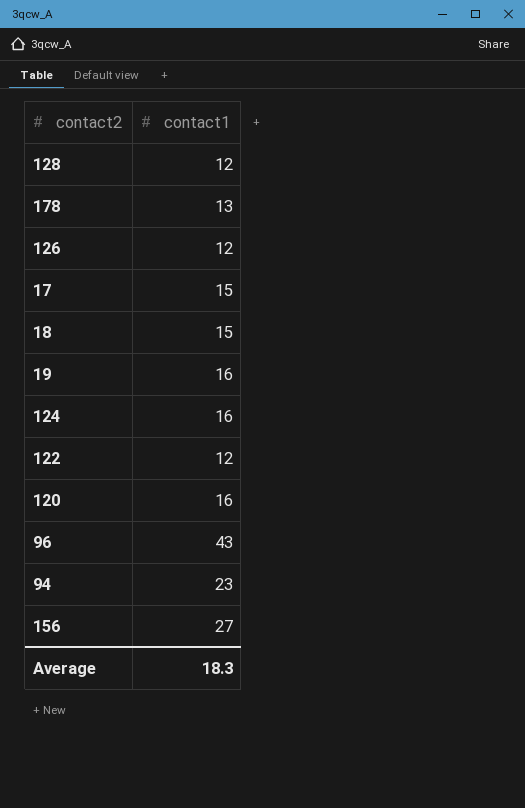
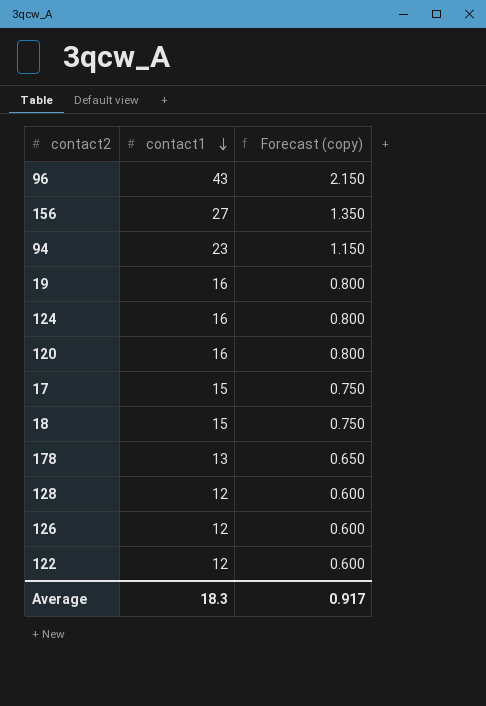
row order: none -> contact1 descending
column Forecast (copy) | formula: none -> [contact1] * 0.05

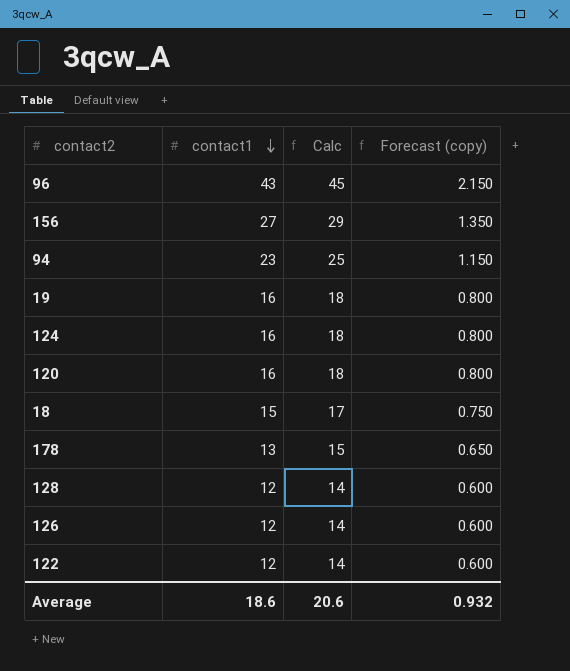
column Calc | formula: none -> [contact1] + 2
row 17: 15 | 0.750 -> none
Average | contact1: 18.3 -> 18.6
Average | Forecast (copy): 0.917 -> 0.932

